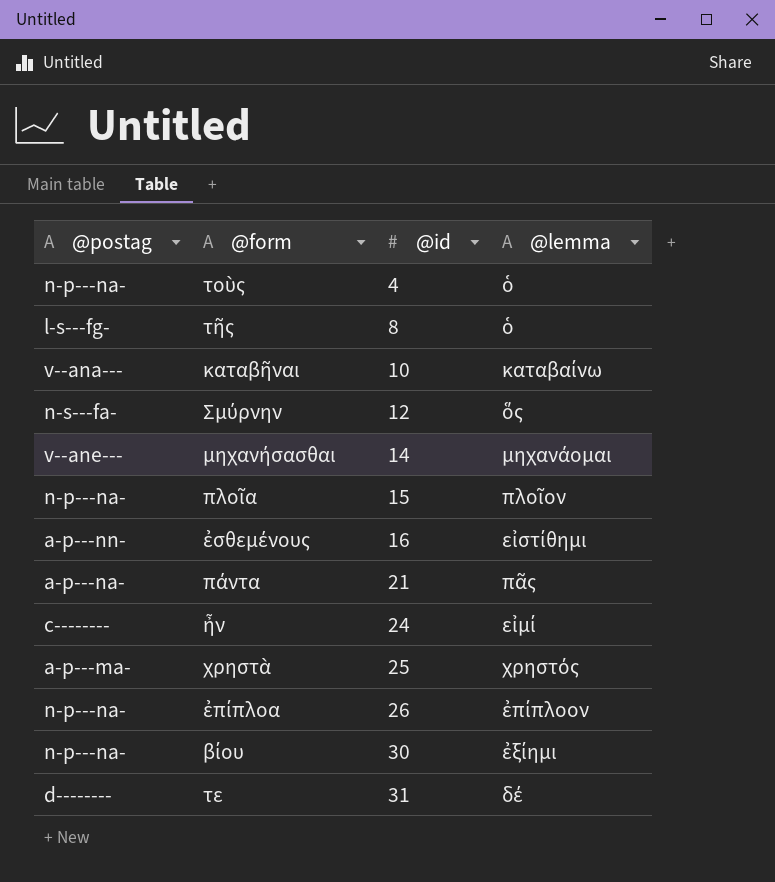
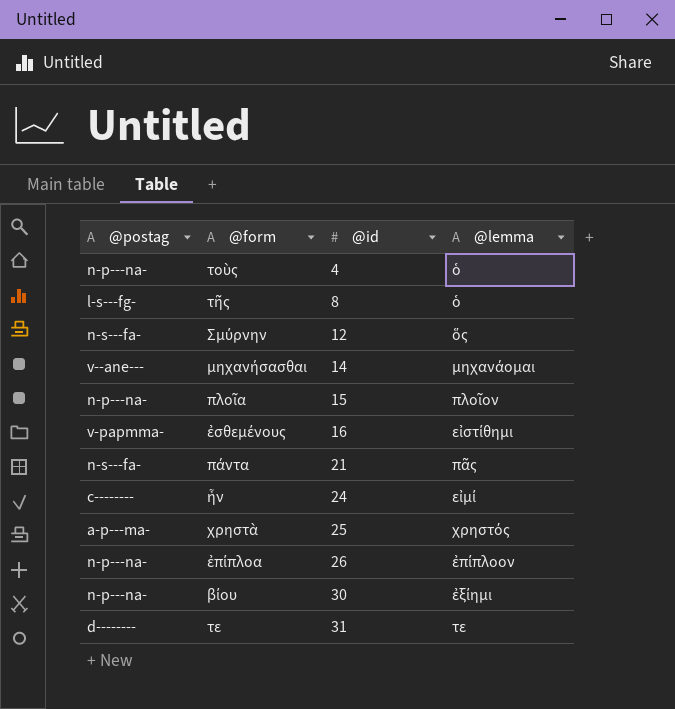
row καταβῆναι: v--ana--- | 10 | καταβαίνω -> none
ἐσθεμένους | @postag: a-p---nn- -> v-papmma-
πάντα | @postag: a-p---na- -> n-s---fa-
τε | @lemma: δέ -> τε

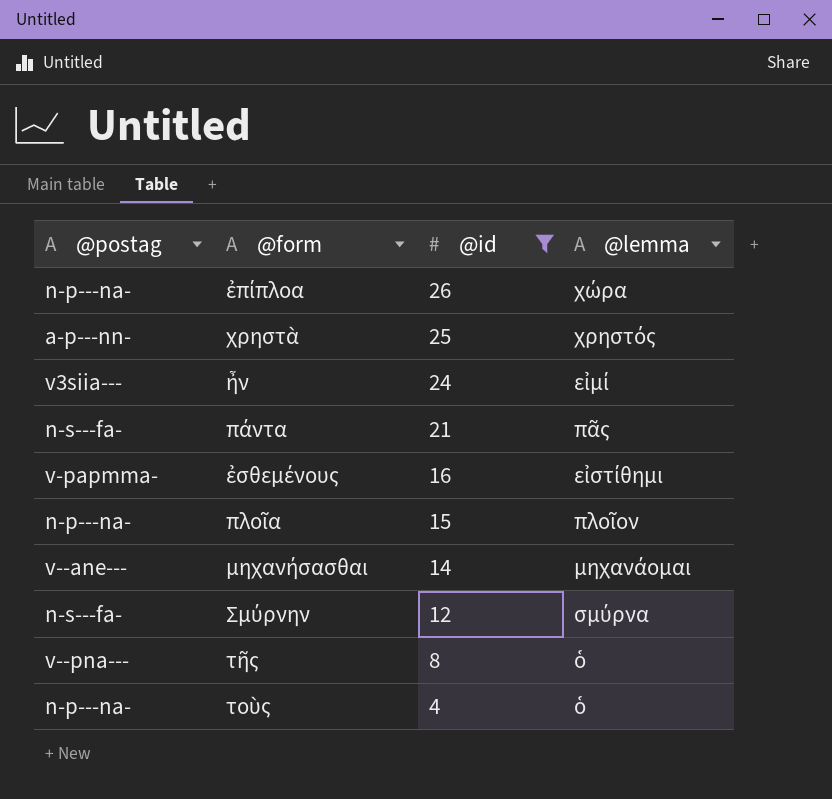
filter: none -> @id <= 26
row order: @id ascending -> @id descending
ἐπίπλοα | @lemma: ἐπίπλοον -> χώρα
χρηστὰ | @postag: a-p---ma- -> a-p---nn-
ἦν | @postag: c-------- -> v3siia---
Σμύρνην | @lemma: ὅς -> σμύρνα
τῆς | @postag: l-s---fg- -> v--pna---

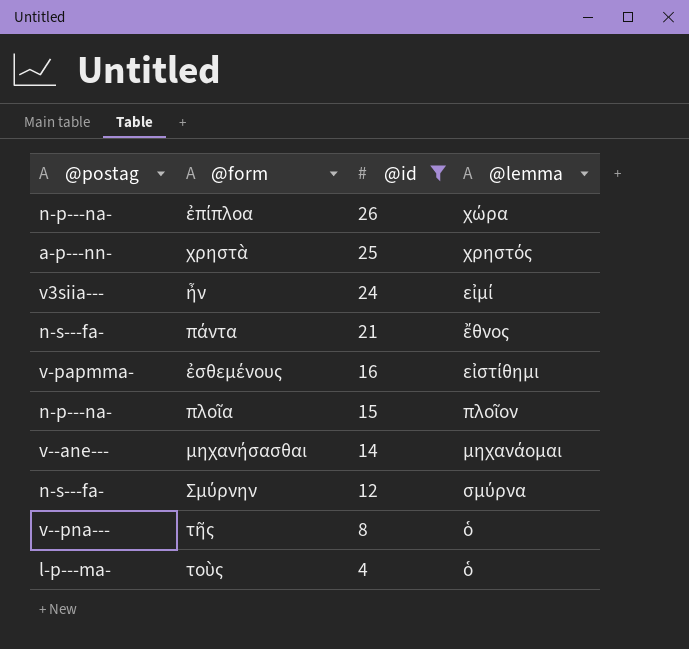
πάντα | @lemma: πᾶς -> ἔθνος
τοὺς | @postag: n-p---na- -> l-p---ma-

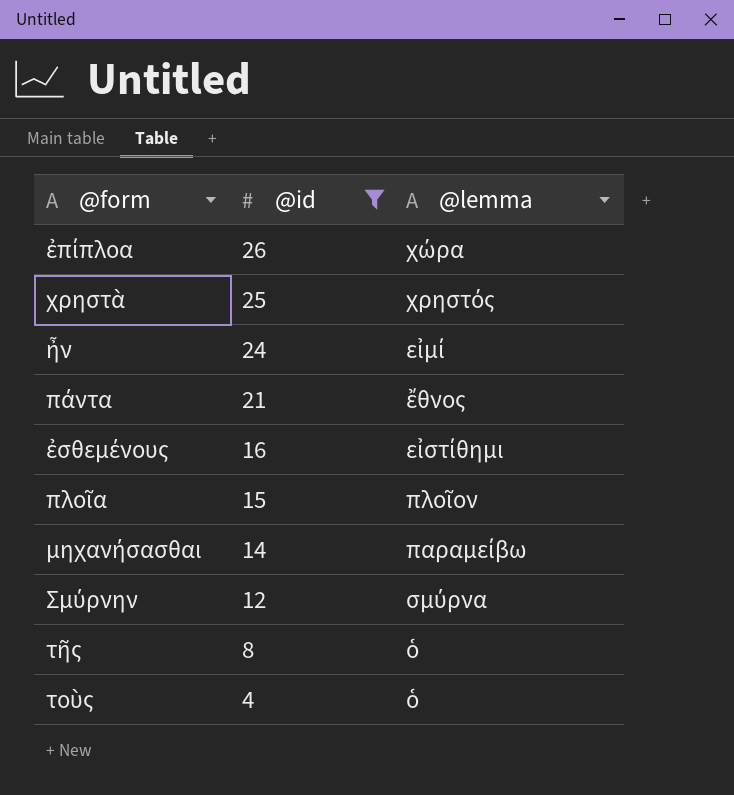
column @postag | position: 1 -> none
μηχανήσασθαι | @lemma: μηχανάομαι -> παραμείβω

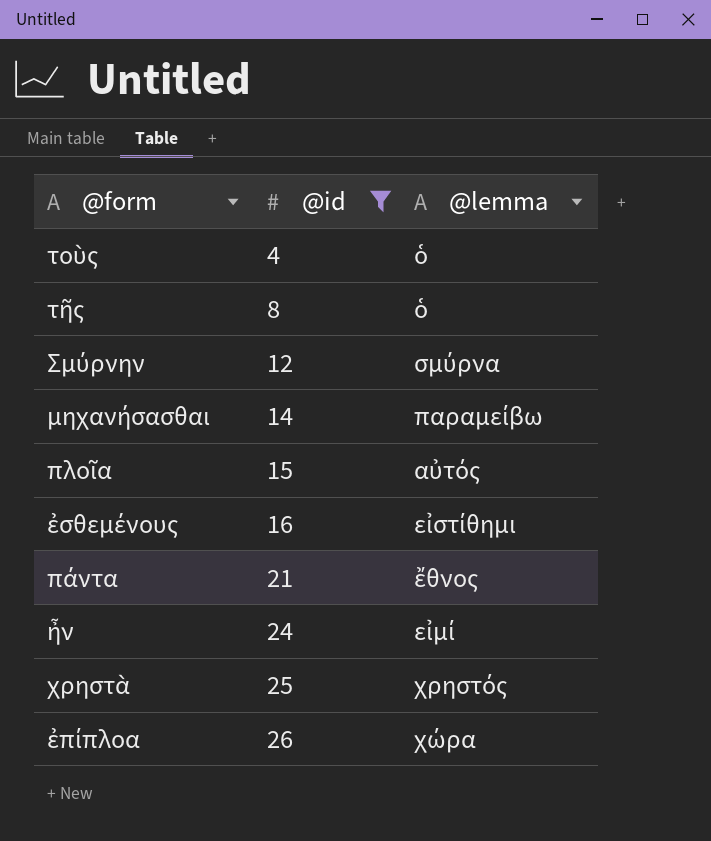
row order: @id descending -> @id ascending
πλοῖα | @lemma: πλοῖον -> αὐτός

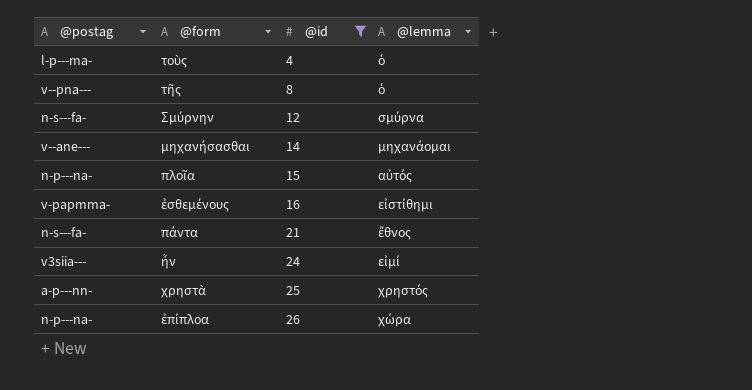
column @postag | position: none -> 1
μηχανήσασθαι | @lemma: παραμείβω -> μηχανάομαι

